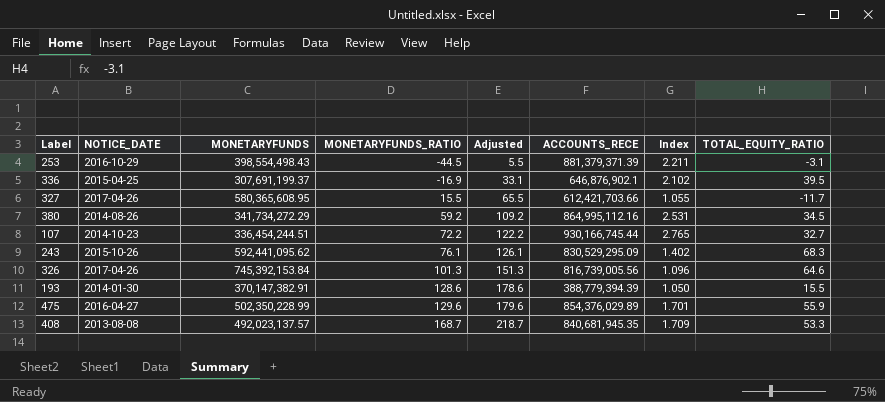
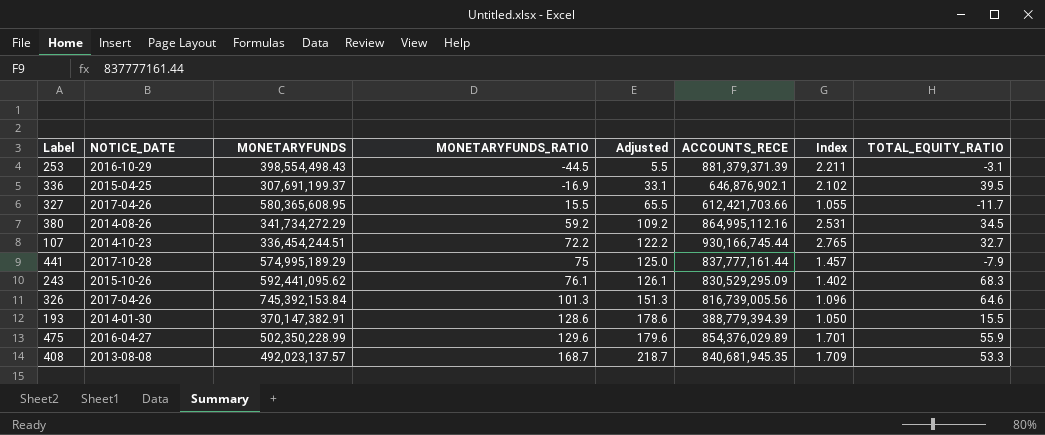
row 441: none -> 2017-10-28 | 574,995,189.29 | 75 | 125.0 | 837,777,161.44 | 1.457 | -7.9

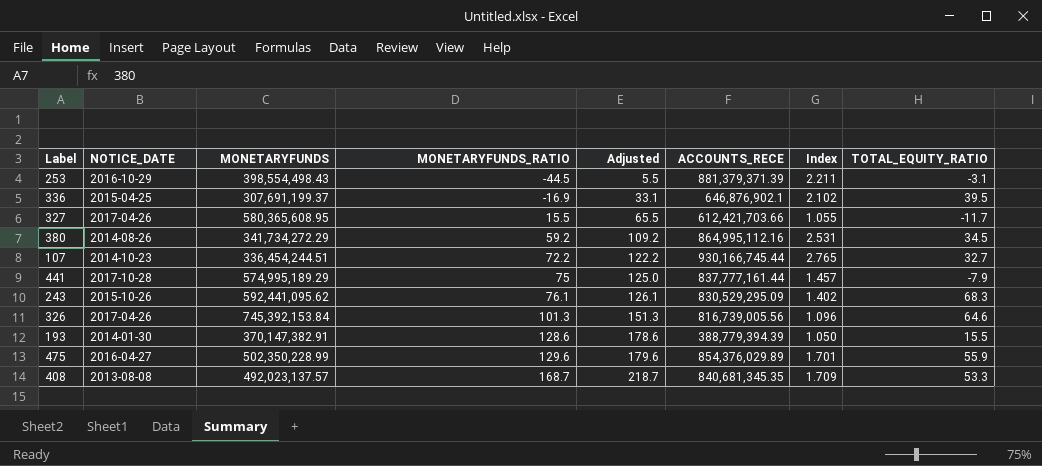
408 | ACCOUNTS_RECE: 840,681,945.35 -> 840,681,345.35

